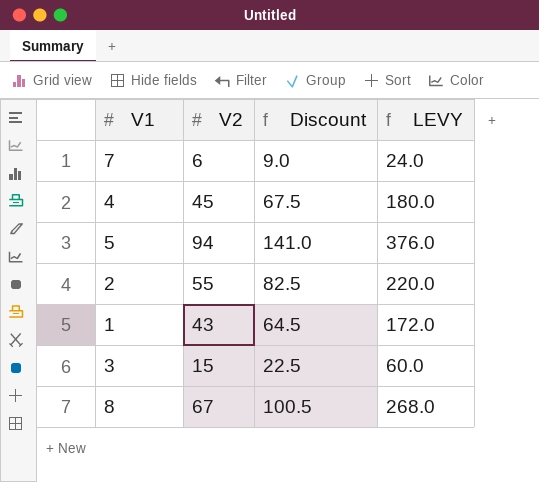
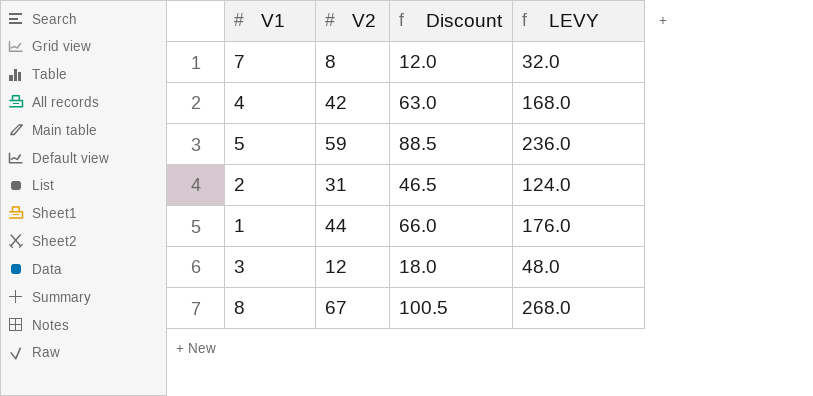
7 | V2: 6 -> 8
7 | Discount: 9.0 -> 12.0
7 | LEVY: 24.0 -> 32.0
4 | V2: 45 -> 42
4 | Discount: 67.5 -> 63.0
4 | LEVY: 180.0 -> 168.0
5 | V2: 94 -> 59
5 | Discount: 141.0 -> 88.5
5 | LEVY: 376.0 -> 236.0
2 | V2: 55 -> 31
2 | Discount: 82.5 -> 46.5
2 | LEVY: 220.0 -> 124.0
1 | V2: 43 -> 44
1 | Discount: 64.5 -> 66.0
1 | LEVY: 172.0 -> 176.0
3 | V2: 15 -> 12
3 | Discount: 22.5 -> 18.0
3 | LEVY: 60.0 -> 48.0

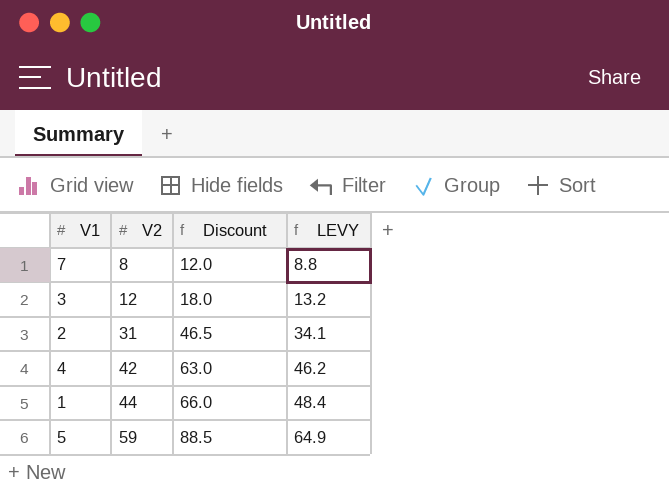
row order: none -> V2 ascending
column LEVY | formula: [V2] * 4 -> [V2] * 1.1
row 8: 67 | 100.5 | 268.0 -> none

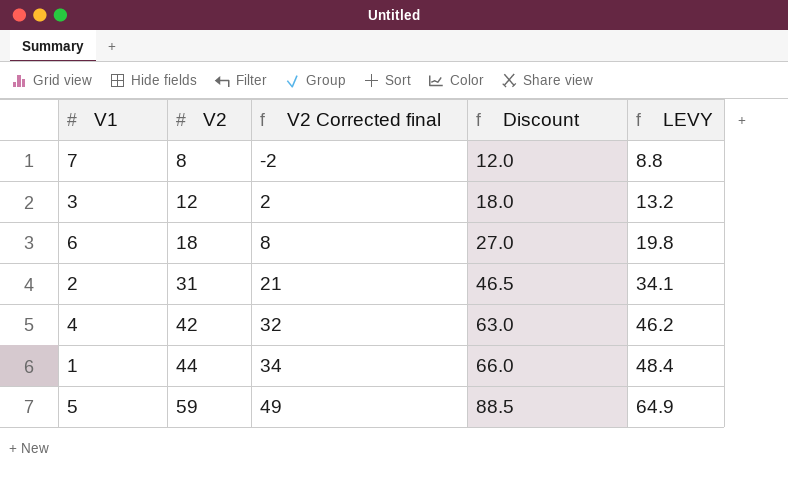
column V2 Corrected final | formula: none -> [V2] - 10
row 6: none -> 18 | 8 | 27.0 | 19.8

